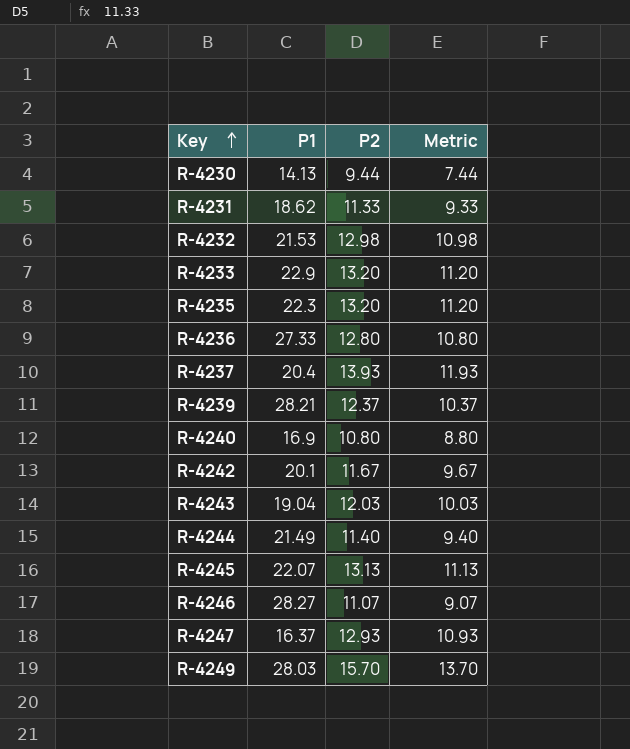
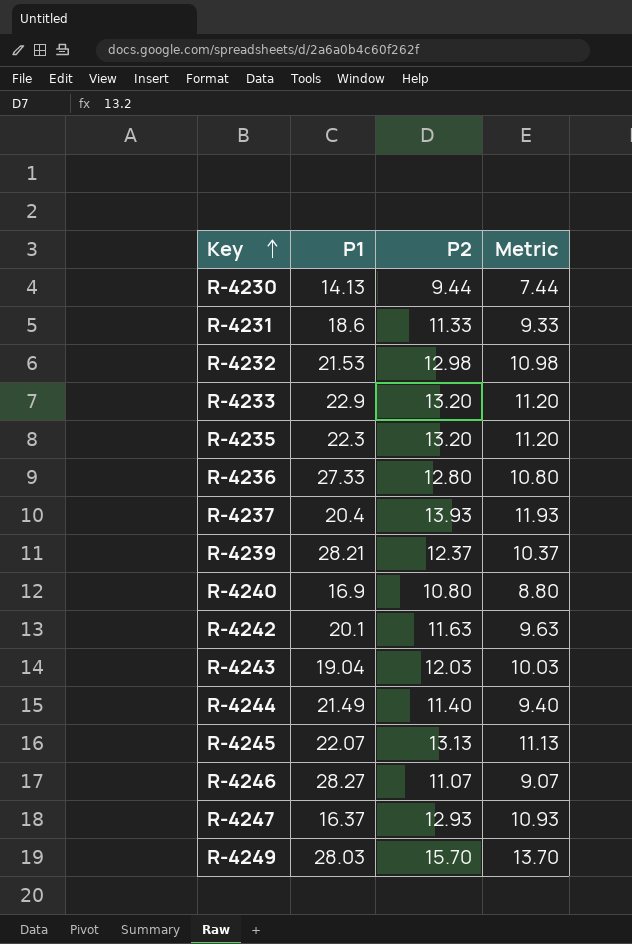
R-4231 | P1: 18.62 -> 18.6
R-4242 | P2: 11.67 -> 11.63
R-4242 | Metric: 9.67 -> 9.63

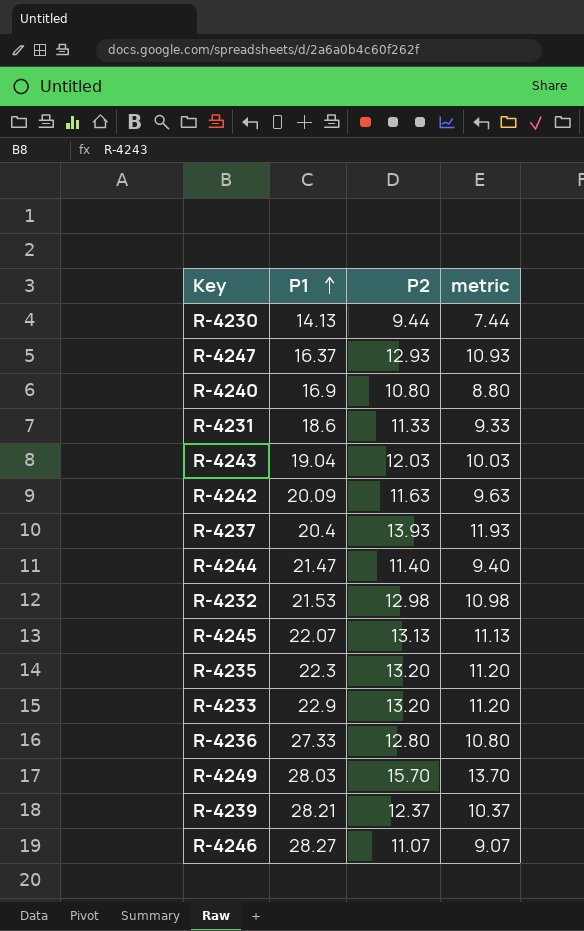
row order: Key ascending -> P1 ascending
column name: Metric -> metric
R-4242 | P1: 20.1 -> 20.09
R-4244 | P1: 21.49 -> 21.47

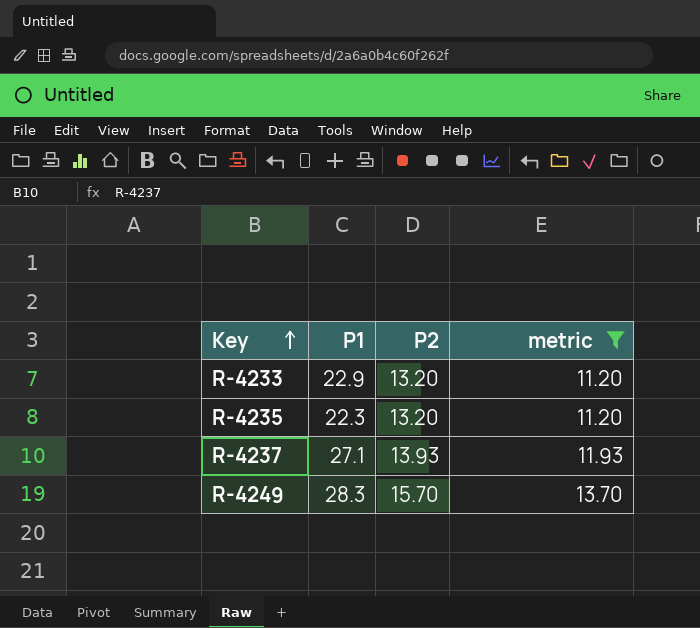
filter: none -> metric >= 11.20
row order: P1 ascending -> Key ascending
R-4237 | P1: 20.4 -> 27.1
R-4249 | P1: 28.03 -> 28.3

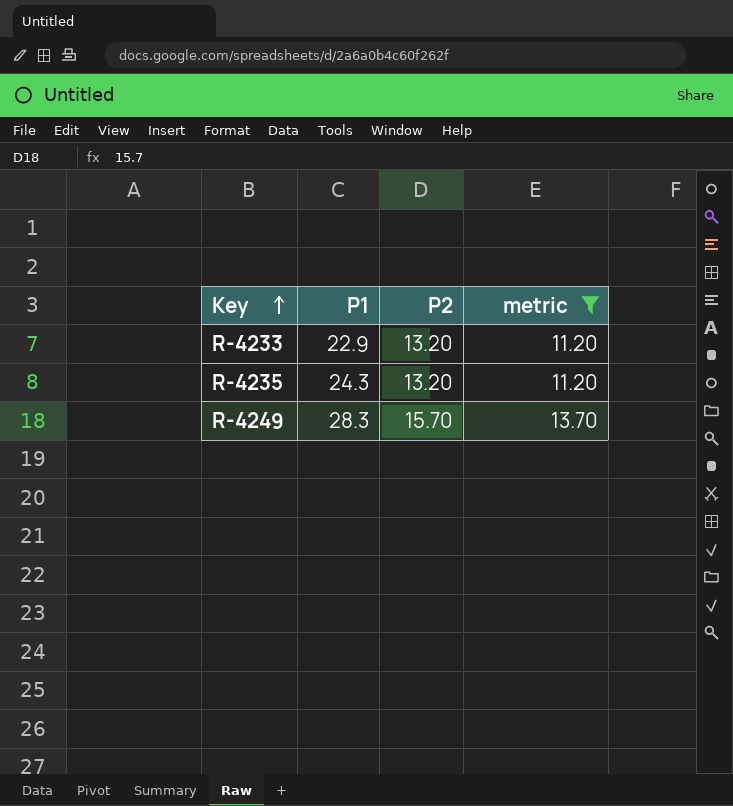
row R-4237: 27.1 | 13.93 | 11.93 -> none
R-4235 | P1: 22.3 -> 24.3

